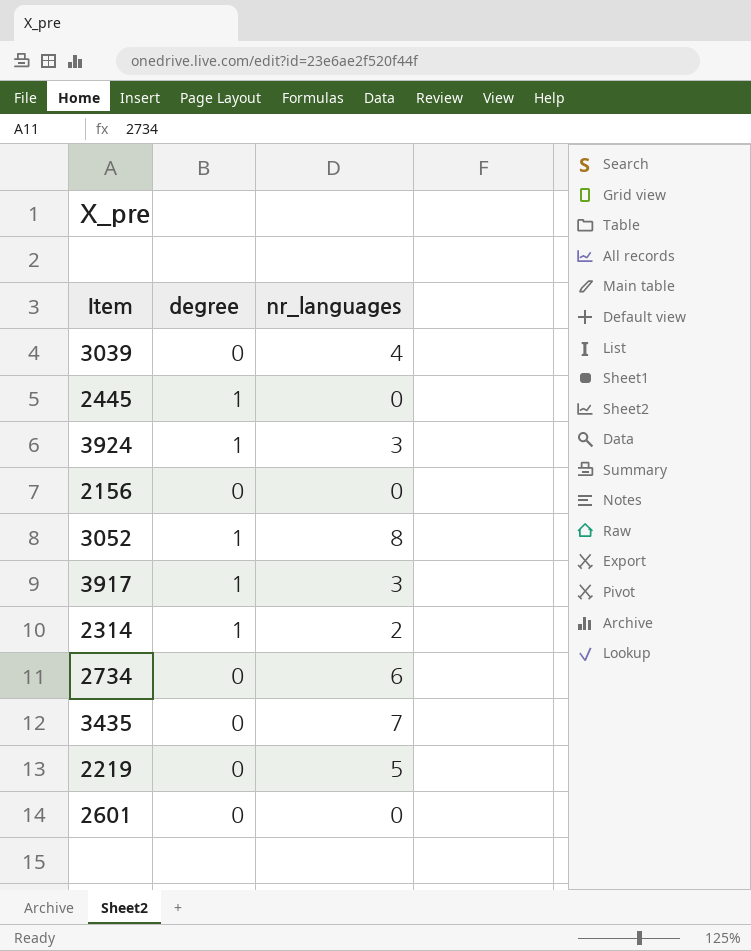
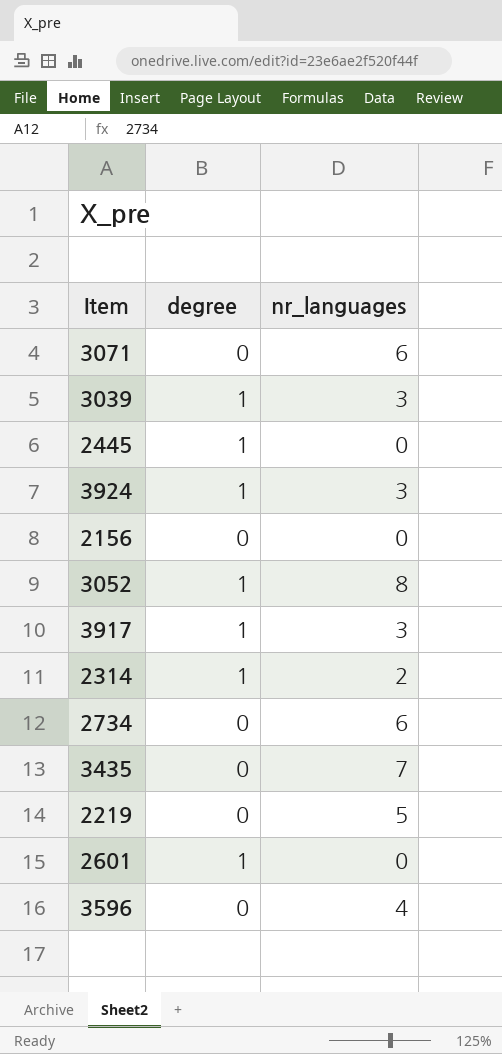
row 3071: none -> 0 | 6
3039 | degree: 0 -> 1
3039 | nr_languages: 4 -> 3
2601 | degree: 0 -> 1
row 3596: none -> 0 | 4

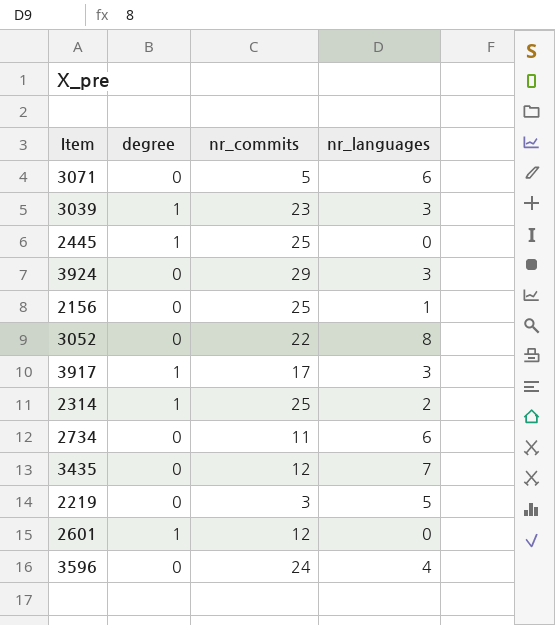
column nr_commits | position: none -> 3
3924 | degree: 1 -> 0
2156 | nr_languages: 0 -> 1
3052 | degree: 1 -> 0

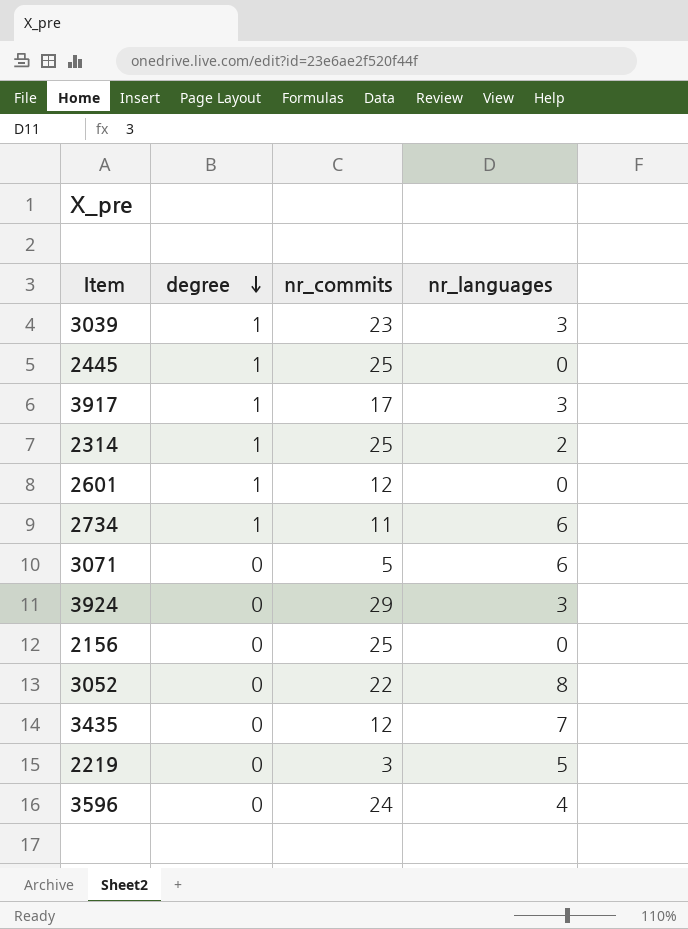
row order: none -> degree descending
2734 | degree: 0 -> 1
2156 | nr_languages: 1 -> 0

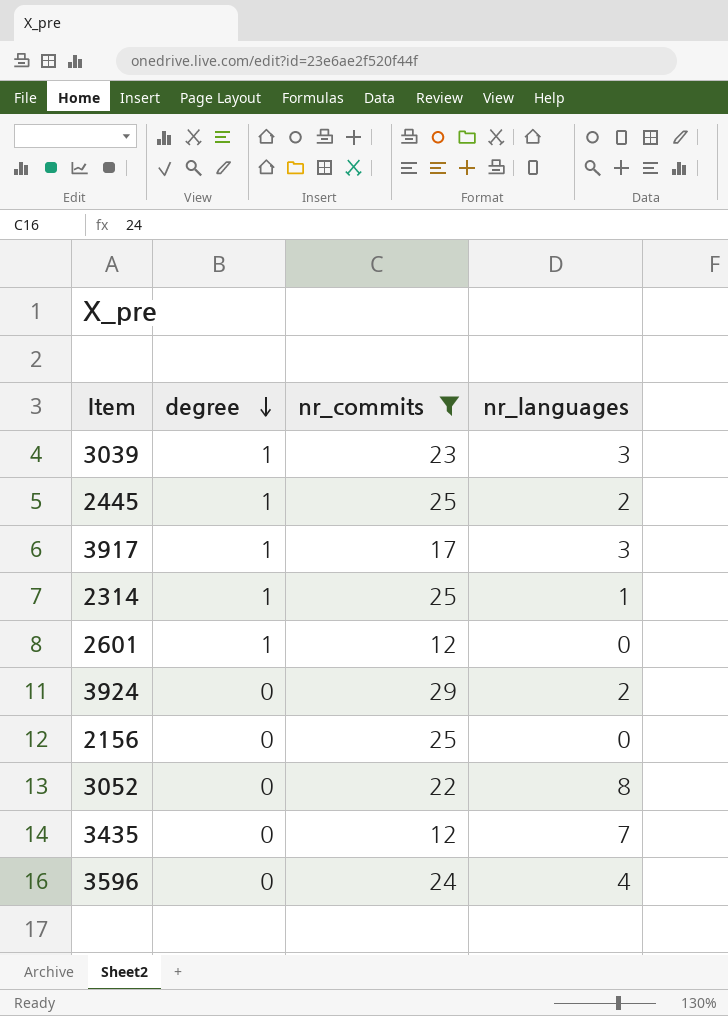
filter: none -> nr_commits >= 12
2445 | nr_languages: 0 -> 2
2314 | nr_languages: 2 -> 1
3924 | nr_languages: 3 -> 2

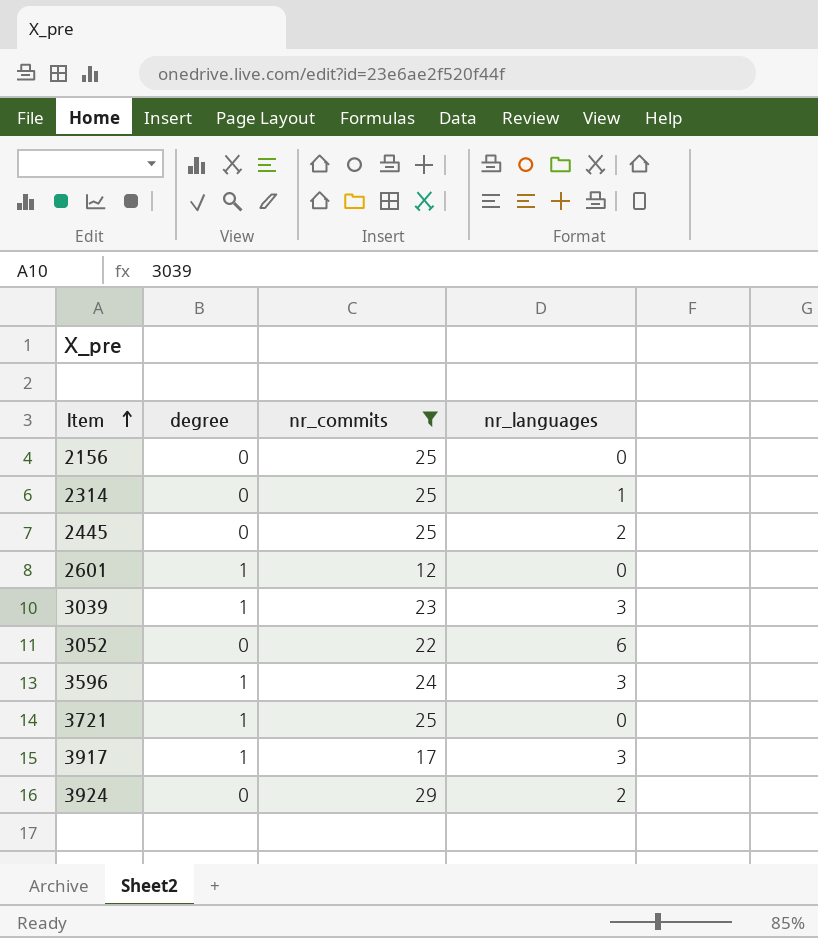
row order: degree descending -> Item ascending
row 3435: 0 | 12 | 7 -> none
2314 | degree: 1 -> 0
2445 | degree: 1 -> 0
3052 | nr_languages: 8 -> 6
3596 | degree: 0 -> 1
3596 | nr_languages: 4 -> 3
row 3721: none -> 1 | 25 | 0

